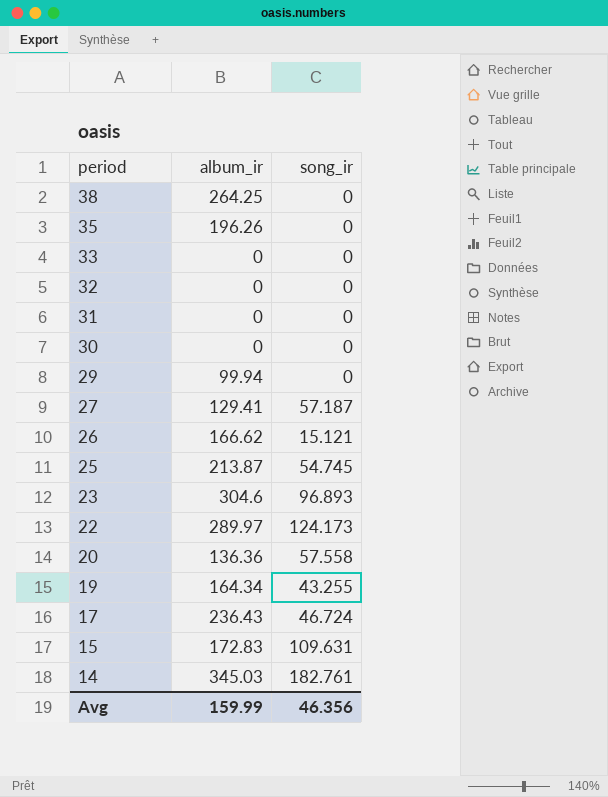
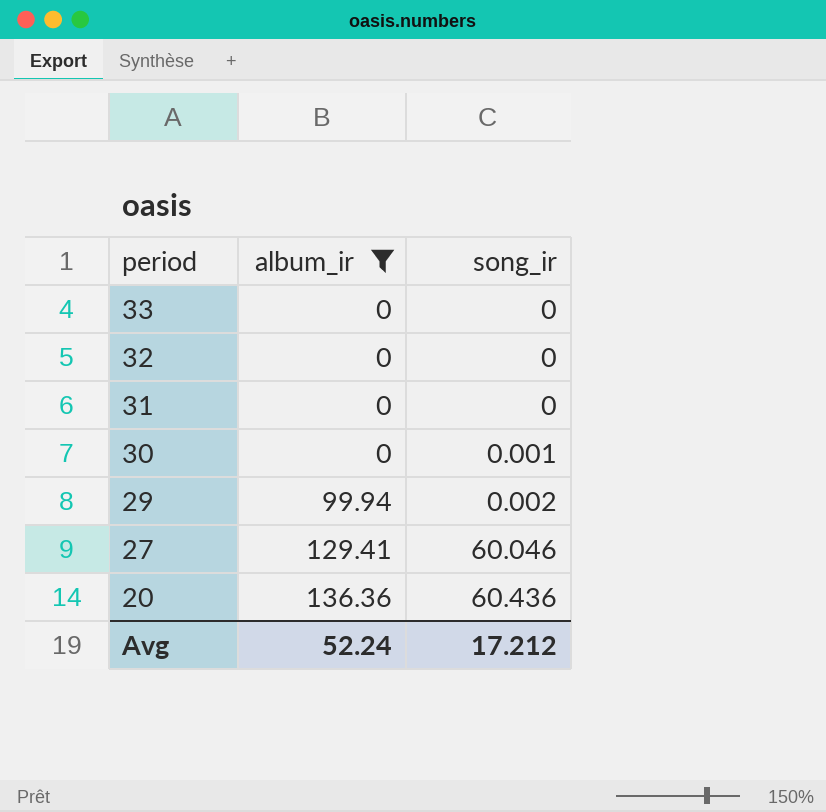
filter: none -> album_ir <= 136.36
30 | song_ir: 0 -> 0.001
29 | song_ir: 0 -> 0.002
27 | song_ir: 57.187 -> 60.046
20 | song_ir: 57.558 -> 60.436
Avg | album_ir: 159.99 -> 52.24
Avg | song_ir: 46.356 -> 17.212

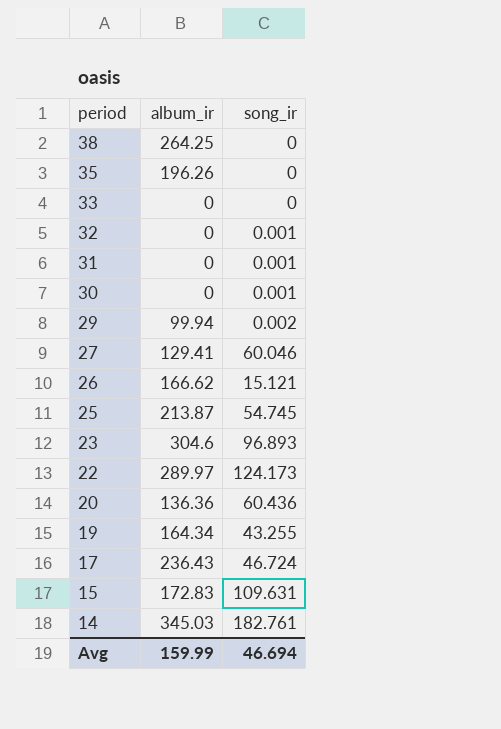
filter: album_ir <= 136.36 -> none
32 | song_ir: 0 -> 0.001
31 | song_ir: 0 -> 0.001
Avg | album_ir: 52.24 -> 159.99
Avg | song_ir: 17.212 -> 46.694

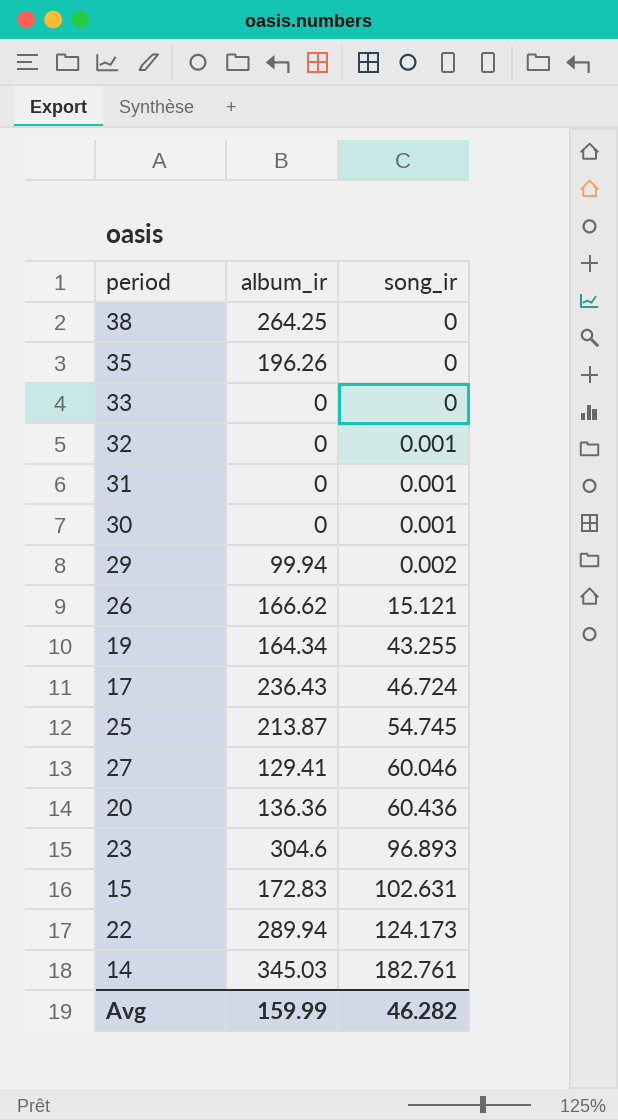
row order: period descending -> song_ir ascending
15 | song_ir: 109.631 -> 102.631
22 | album_ir: 289.97 -> 289.94
Avg | song_ir: 46.694 -> 46.282

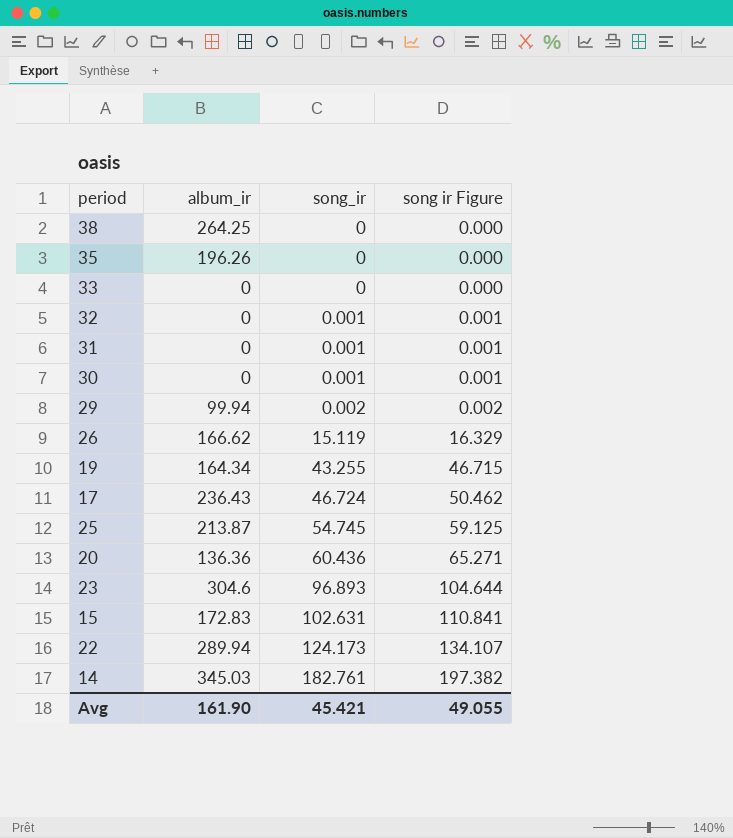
column song ir Figure | formula: none -> [song_ir] * 1.08
row 27: 129.41 | 60.046 -> none
26 | song_ir: 15.121 -> 15.119
Avg | album_ir: 159.99 -> 161.90
Avg | song_ir: 46.282 -> 45.421

